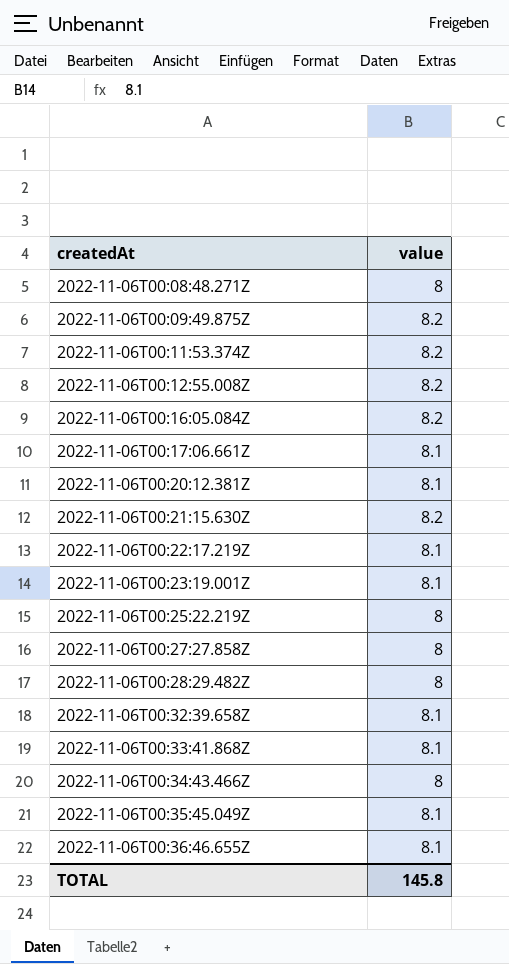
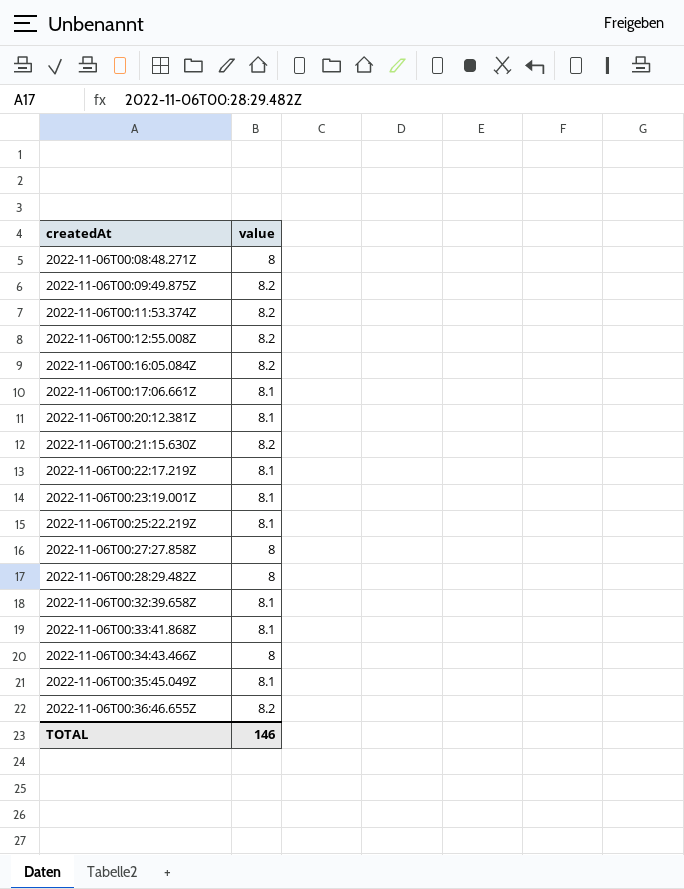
2022-11-06T00:25:22.219Z | value: 8 -> 8.1
2022-11-06T00:36:46.655Z | value: 8.1 -> 8.2
TOTAL | value: 145.8 -> 146

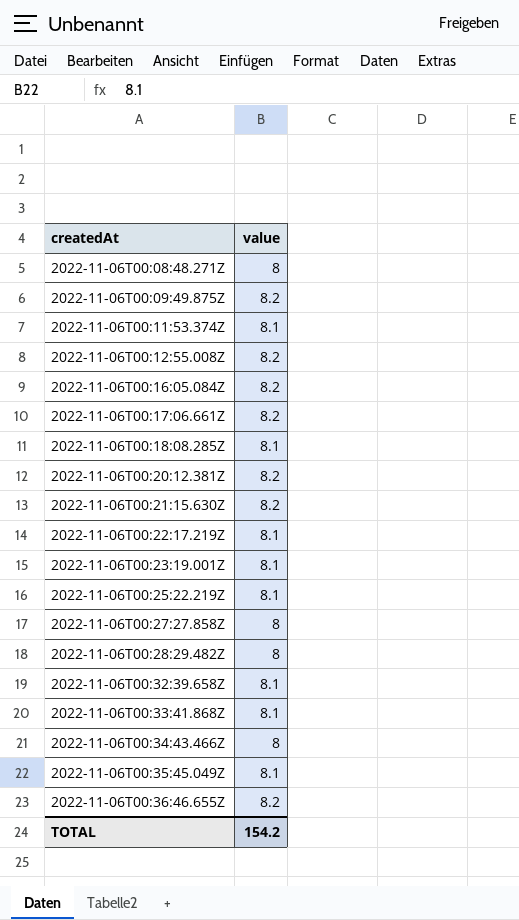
2022-11-06T00:11:53.374Z | value: 8.2 -> 8.1
2022-11-06T00:17:06.661Z | value: 8.1 -> 8.2
row 2022-11-06T00:18:08.285Z: none -> 8.1
2022-11-06T00:20:12.381Z | value: 8.1 -> 8.2
TOTAL | value: 146 -> 154.2

